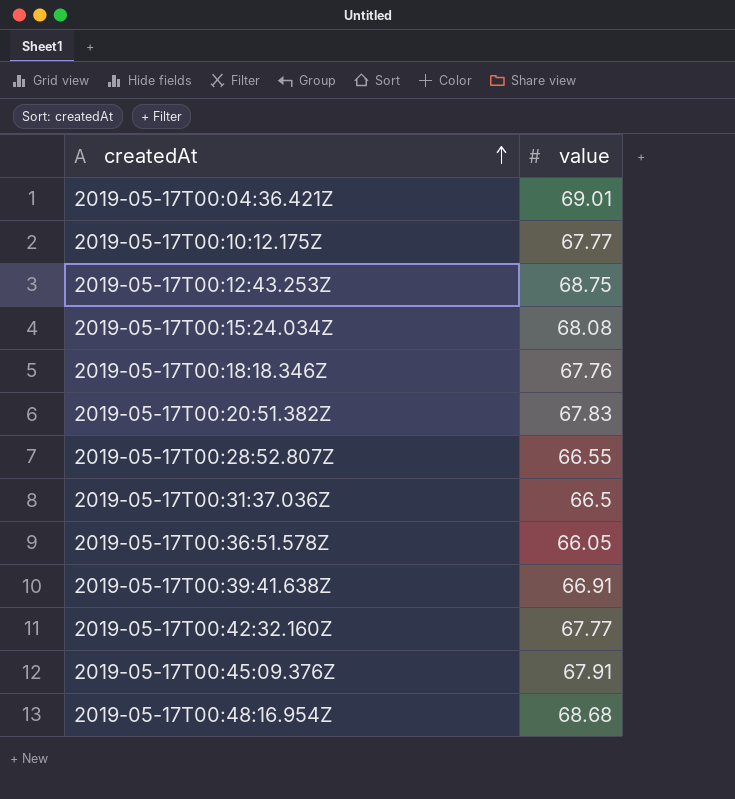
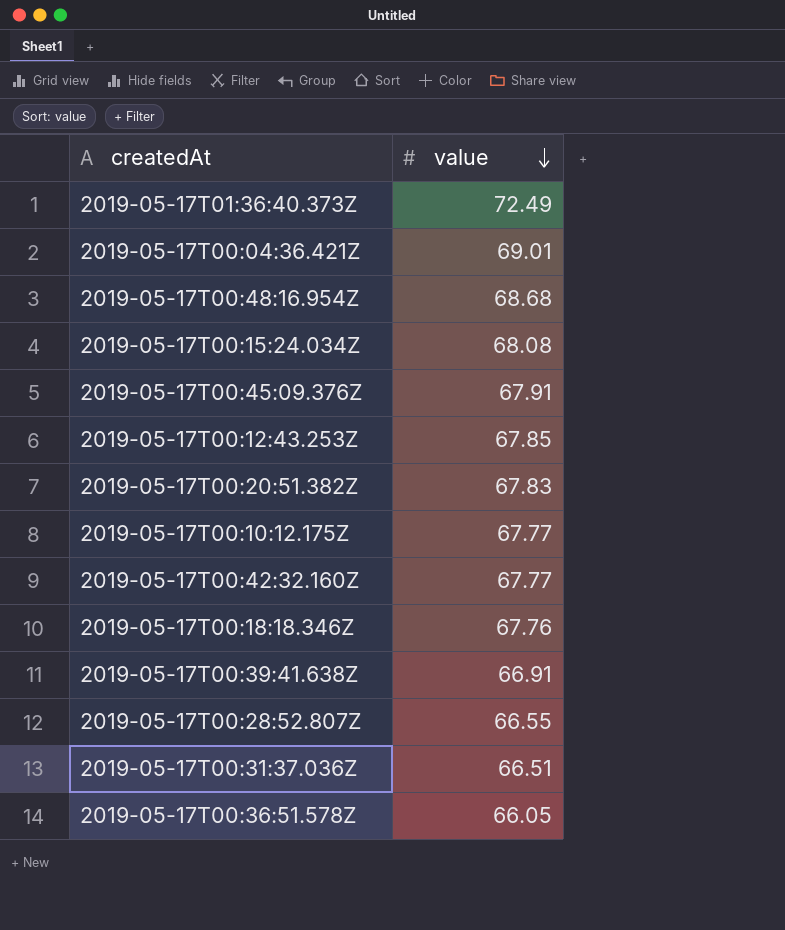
row order: createdAt ascending -> value descending
row 2019-05-17T01:36:40.373Z: none -> 72.49
2019-05-17T00:12:43.253Z | value: 68.75 -> 67.85
2019-05-17T00:31:37.036Z | value: 66.5 -> 66.51

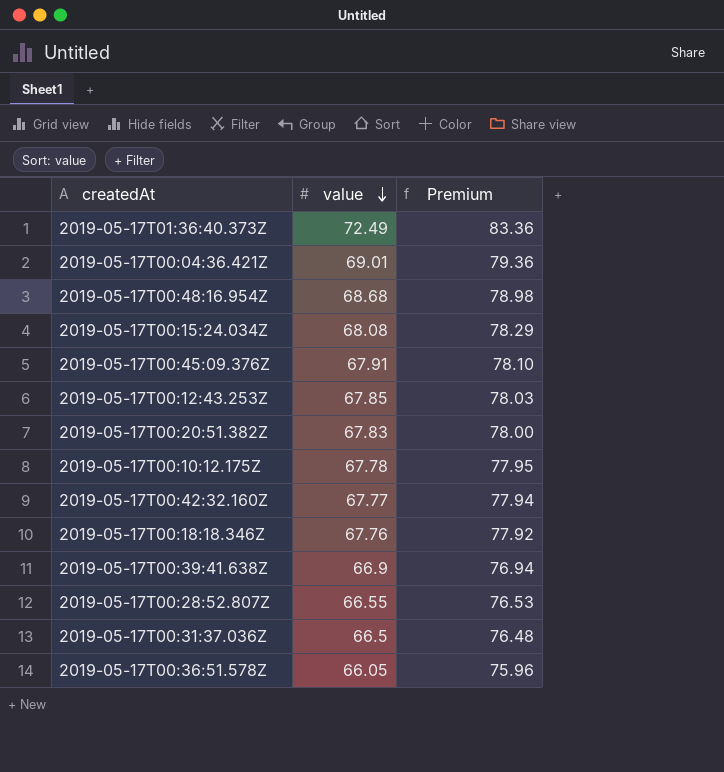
column Premium | formula: none -> [value] * 1.15
2019-05-17T00:10:12.175Z | value: 67.77 -> 67.78
2019-05-17T00:39:41.638Z | value: 66.91 -> 66.9
2019-05-17T00:31:37.036Z | value: 66.51 -> 66.5

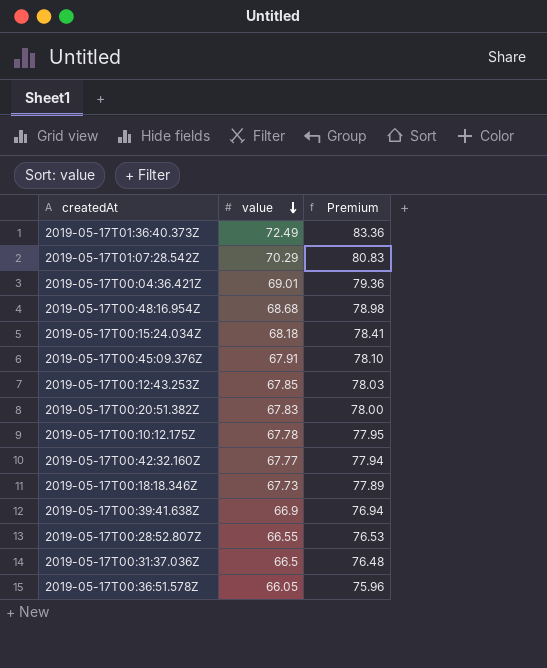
row 2019-05-17T01:07:28.542Z: none -> 70.29 | 80.83
2019-05-17T00:15:24.034Z | value: 68.08 -> 68.18
2019-05-17T00:15:24.034Z | Premium: 78.29 -> 78.41
2019-05-17T00:18:18.346Z | value: 67.76 -> 67.73
2019-05-17T00:18:18.346Z | Premium: 77.92 -> 77.89

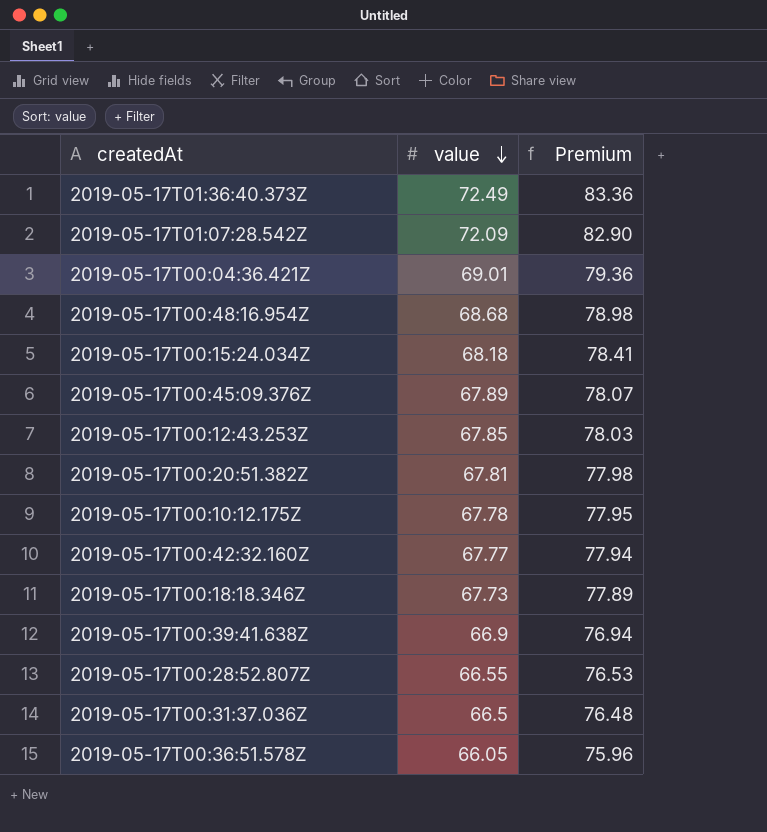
2019-05-17T01:07:28.542Z | value: 70.29 -> 72.09
2019-05-17T01:07:28.542Z | Premium: 80.83 -> 82.90
2019-05-17T00:45:09.376Z | value: 67.91 -> 67.89
2019-05-17T00:45:09.376Z | Premium: 78.10 -> 78.07
2019-05-17T00:20:51.382Z | value: 67.83 -> 67.81
2019-05-17T00:20:51.382Z | Premium: 78.00 -> 77.98

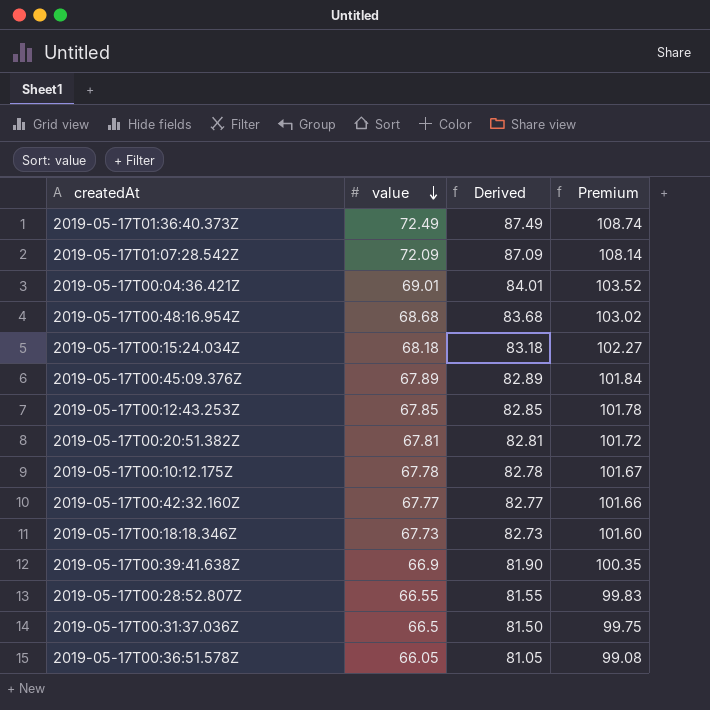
column Derived | formula: none -> [value] + 15
column Premium | formula: [value] * 1.15 -> [value] * 1.5

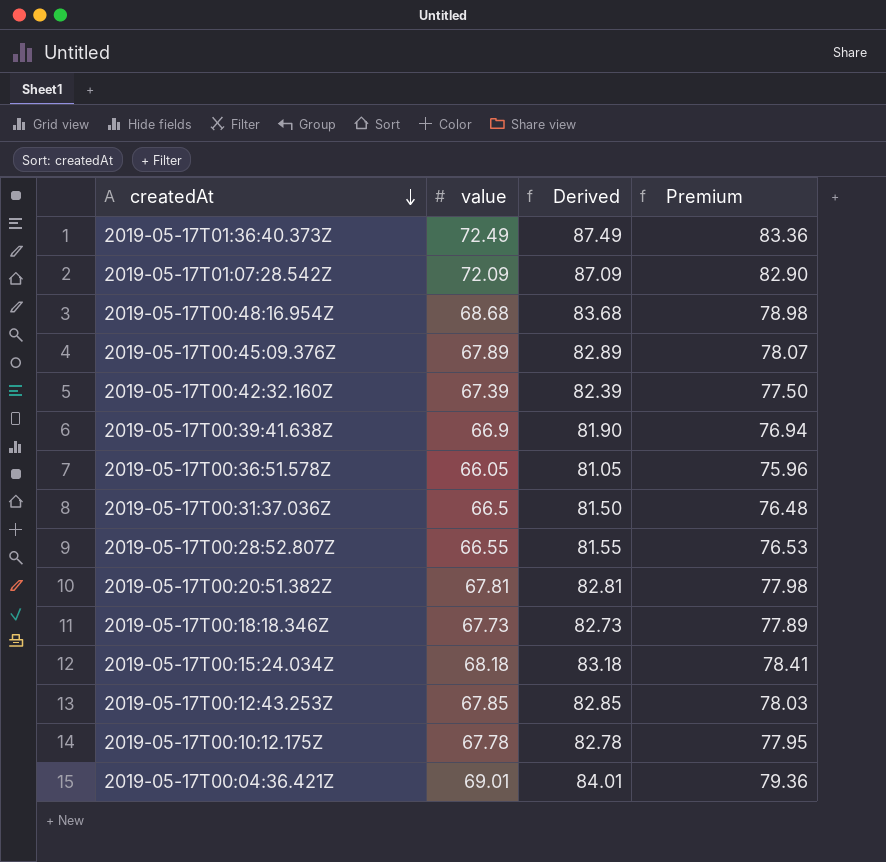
row order: value descending -> createdAt descending
column Premium | formula: [value] * 1.5 -> [value] * 1.15
2019-05-17T00:42:32.160Z | value: 67.77 -> 67.39
2019-05-17T00:42:32.160Z | Derived: 82.77 -> 82.39

